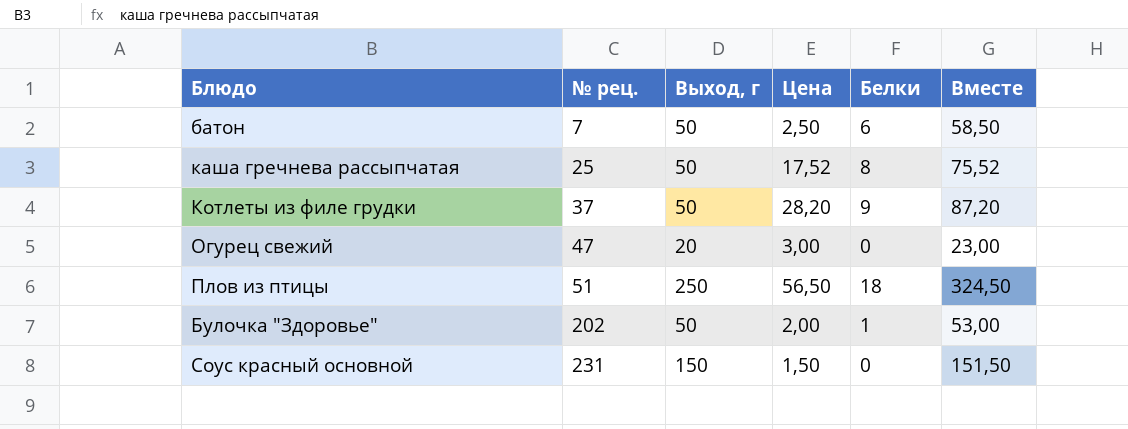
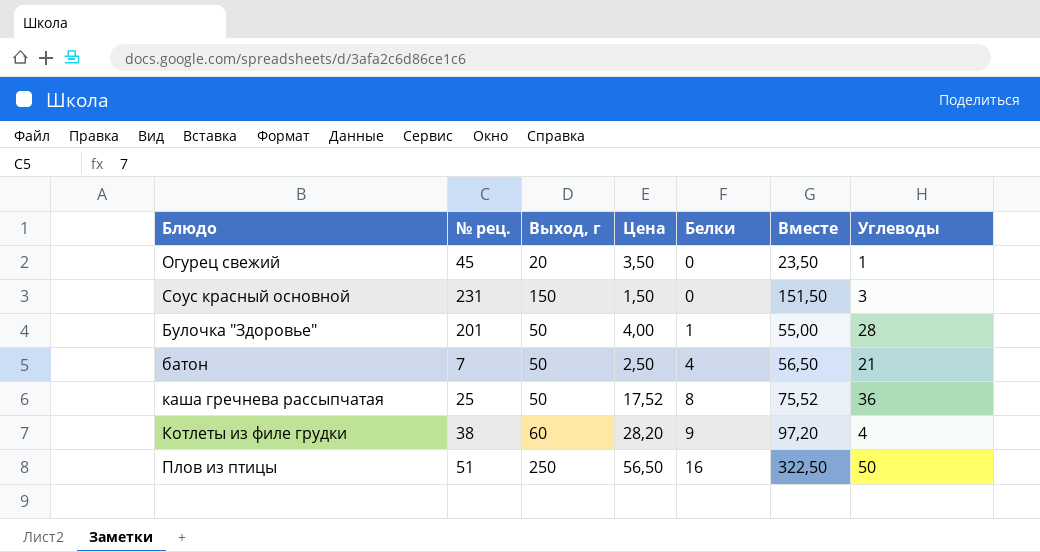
row order: № рец. ascending -> Белки ascending
column Углеводы | position: none -> 7
Огурец свежий | № рец.: 47 -> 45
Огурец свежий | Цена: 3,00 -> 3,50
Огурец свежий | Вместе: 23,00 -> 23,50
Булочка "Здоровье" | № рец.: 202 -> 201
Булочка "Здоровье" | Цена: 2,00 -> 4,00
Булочка "Здоровье" | Вместе: 53,00 -> 55,00
батон | Белки: 6 -> 4
батон | Вместе: 58,50 -> 56,50
Котлеты из филе грудки | № рец.: 37 -> 38
Котлеты из филе грудки | Выход, г: 50 -> 60
Котлеты из филе грудки | Вместе: 87,20 -> 97,20
Плов из птицы | Белки: 18 -> 16
Плов из птицы | Вместе: 324,50 -> 322,50

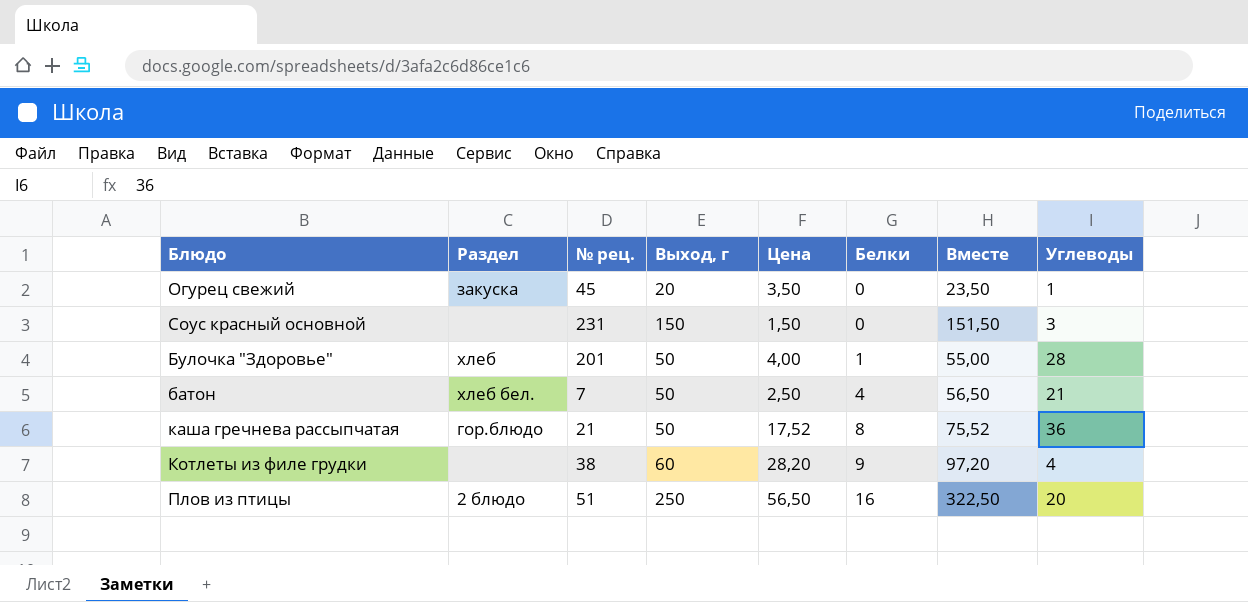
column Раздел | position: none -> 2
каша гречнева рассыпчатая | № рец.: 25 -> 21
Плов из птицы | Углеводы: 50 -> 20

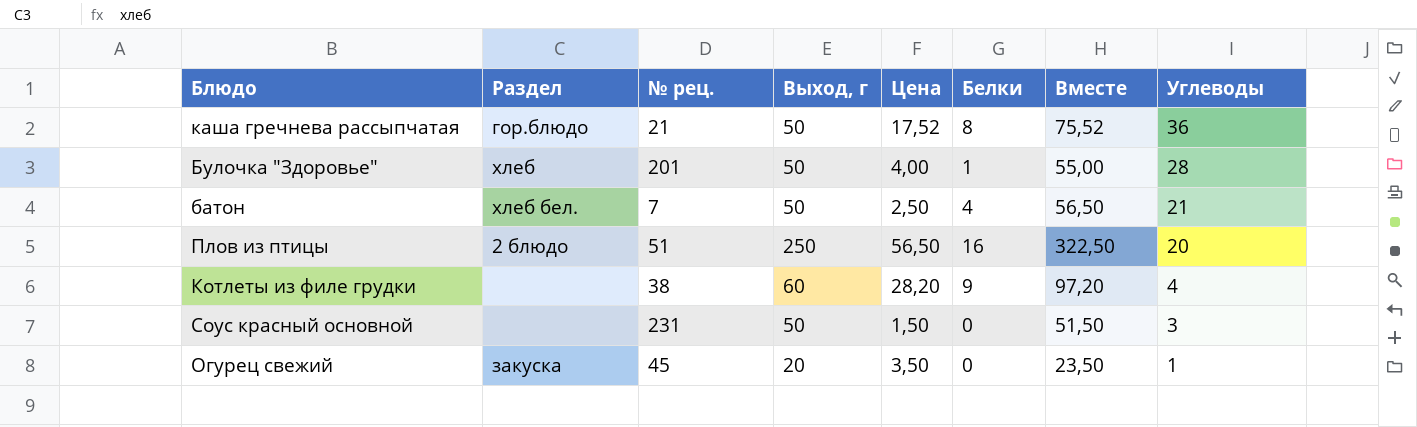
row order: Белки ascending -> Углеводы descending
Соус красный основной | Выход, г: 150 -> 50
Соус красный основной | Вместе: 151,50 -> 51,50

